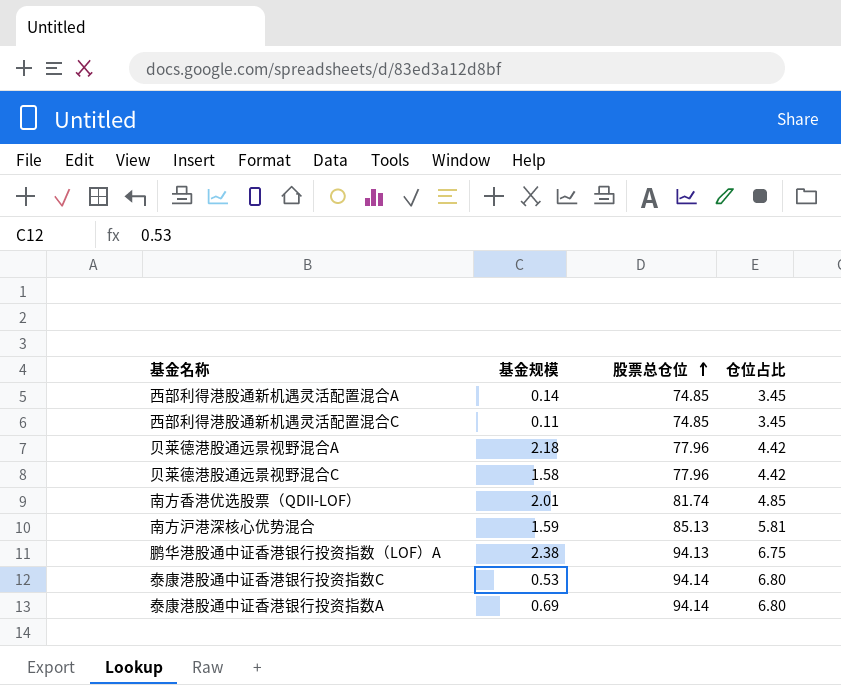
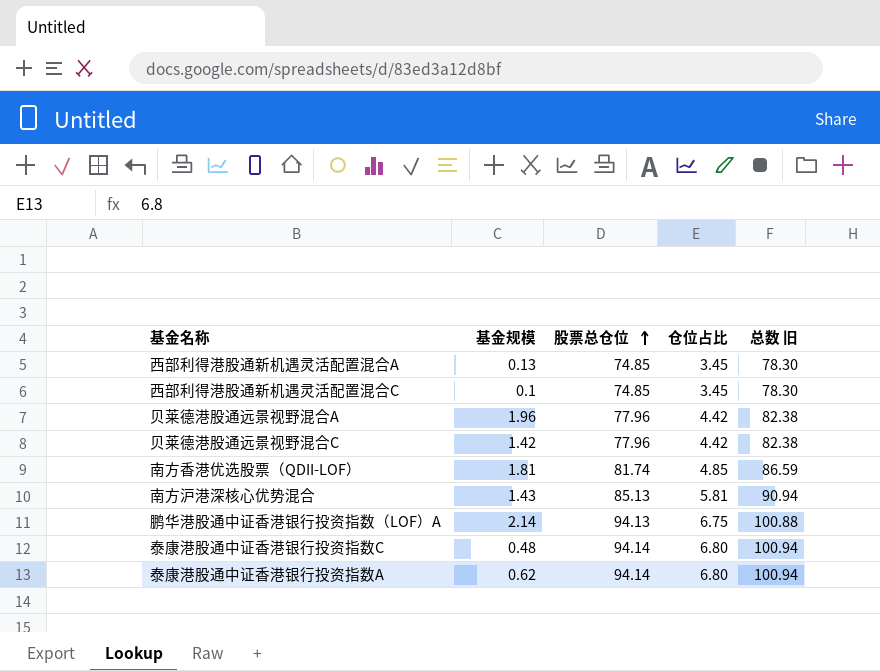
column 总数 旧 | formula: none -> [股票总仓位] + [仓位占比]
西部利得港股通新机遇灵活配置混合A | 基金规模: 0.14 -> 0.13
西部利得港股通新机遇灵活配置混合C | 基金规模: 0.11 -> 0.1
贝莱德港股通远景视野混合A | 基金规模: 2.18 -> 1.96
贝莱德港股通远景视野混合C | 基金规模: 1.58 -> 1.42
南方香港优选股票（QDII-LOF） | 基金规模: 2.01 -> 1.81
南方沪港深核心优势混合 | 基金规模: 1.59 -> 1.43
鹏华港股通中证香港银行投资指数（LOF）A | 基金规模: 2.38 -> 2.14
泰康港股通中证香港银行投资指数C | 基金规模: 0.53 -> 0.48
泰康港股通中证香港银行投资指数A | 基金规模: 0.69 -> 0.62

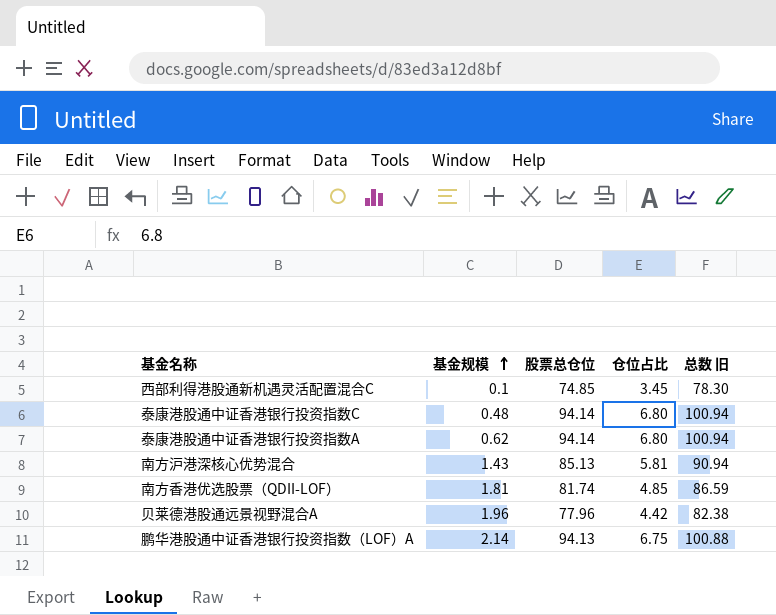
row order: 股票总仓位 ascending -> 基金规模 ascending
row 西部利得港股通新机遇灵活配置混合A: 0.13 | 74.85 | 3.45 | 78.30 -> none
row 贝莱德港股通远景视野混合C: 1.42 | 77.96 | 4.42 | 82.38 -> none

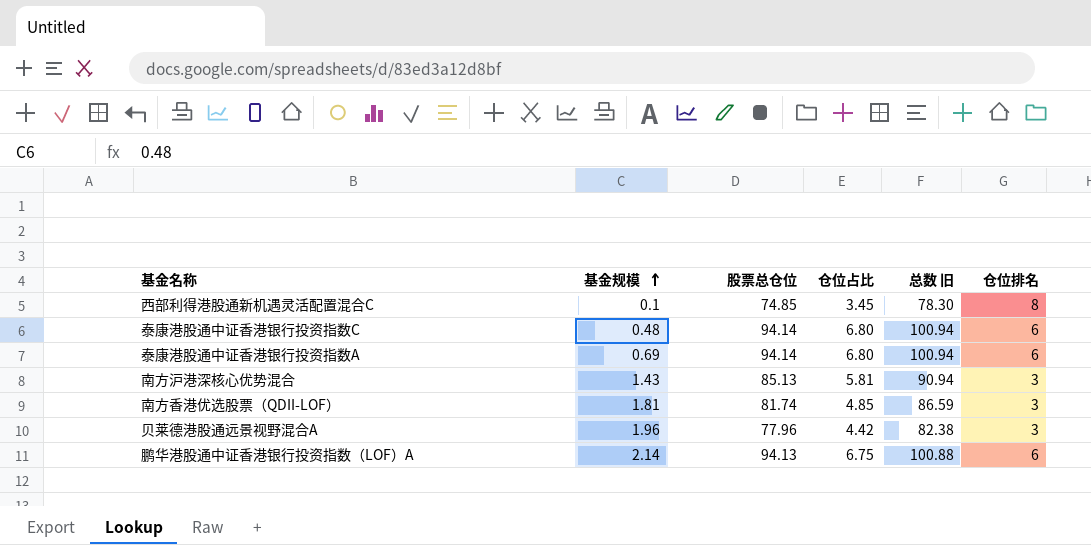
column 仓位排名 | position: none -> 6
泰康港股通中证香港银行投资指数A | 基金规模: 0.62 -> 0.69

